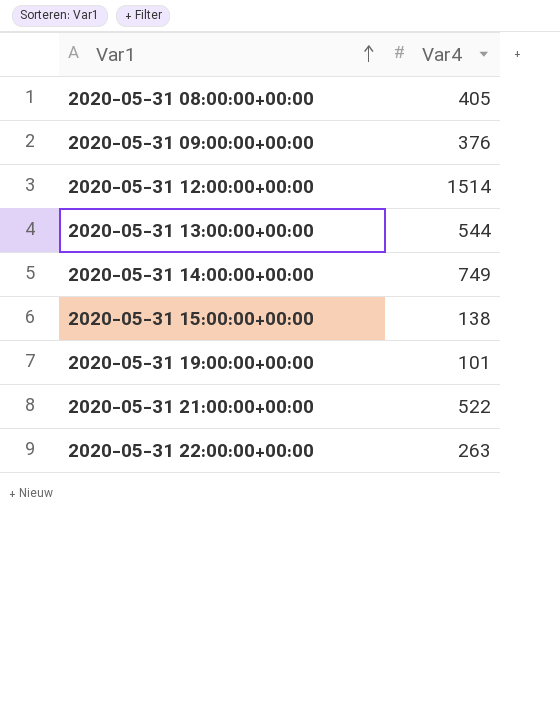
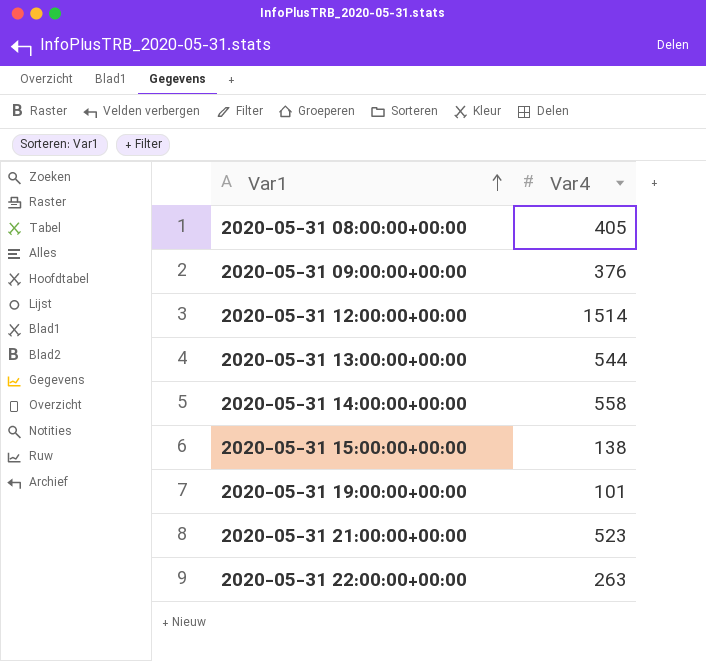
2020-05-31 14:00:00+00:00 | Var4: 749 -> 558
2020-05-31 21:00:00+00:00 | Var4: 522 -> 523

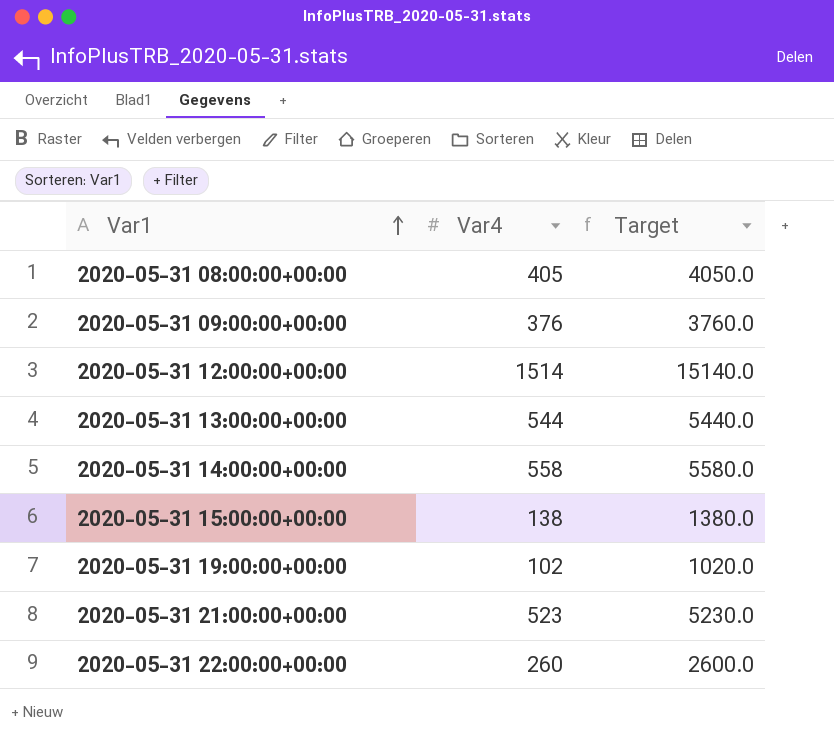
column Target | formula: none -> [Var4] * 10
2020-05-31 19:00:00+00:00 | Var4: 101 -> 102
2020-05-31 22:00:00+00:00 | Var4: 263 -> 260

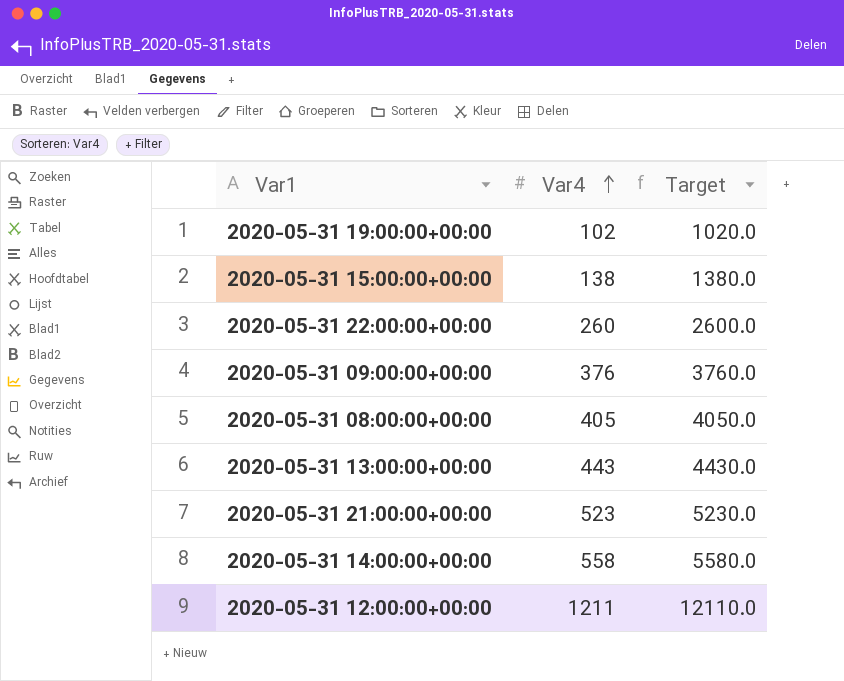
row order: Var1 ascending -> Var4 ascending
2020-05-31 13:00:00+00:00 | Var4: 544 -> 443
2020-05-31 13:00:00+00:00 | Target: 5440.0 -> 4430.0
2020-05-31 12:00:00+00:00 | Var4: 1514 -> 1211
2020-05-31 12:00:00+00:00 | Target: 15140.0 -> 12110.0

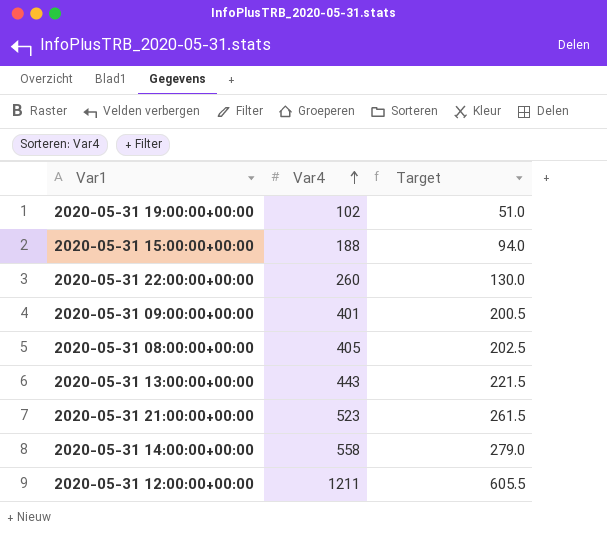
column Target | formula: [Var4] * 10 -> [Var4] * 0.5
2020-05-31 15:00:00+00:00 | Var4: 138 -> 188
2020-05-31 09:00:00+00:00 | Var4: 376 -> 401

